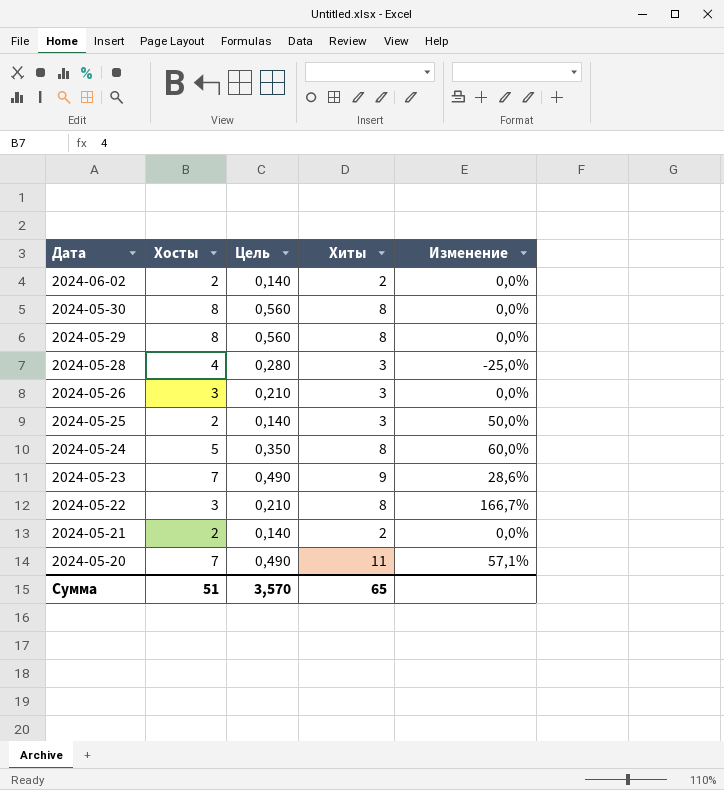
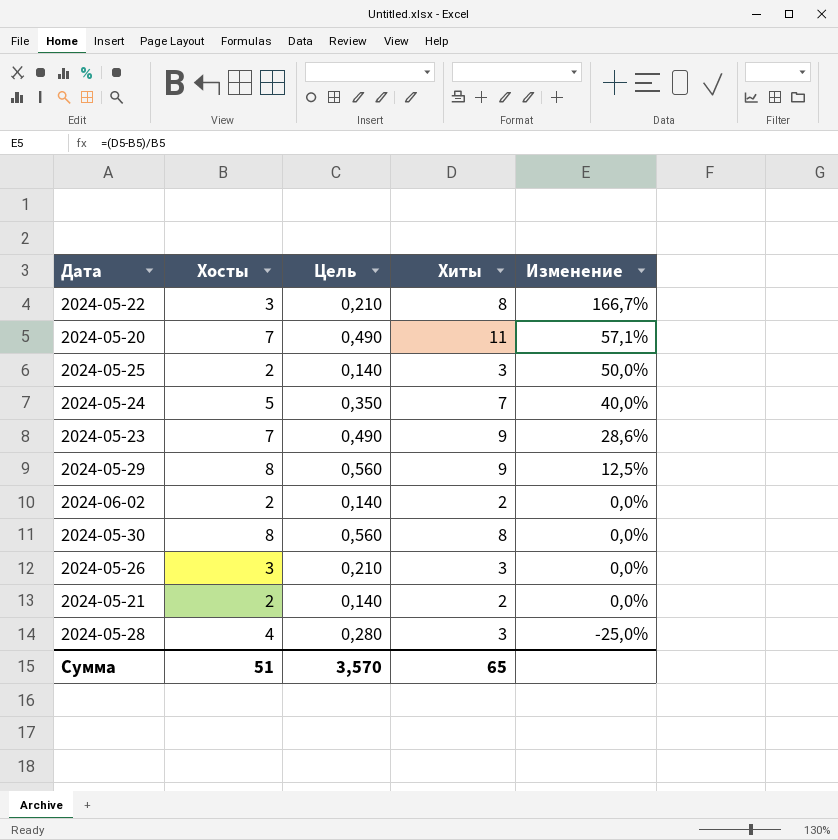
row order: Дата descending -> Изменение descending
2024-05-24 | Хиты: 8 -> 7
2024-05-24 | Изменение: 60,0% -> 40,0%
2024-05-29 | Хиты: 8 -> 9
2024-05-29 | Изменение: 0,0% -> 12,5%

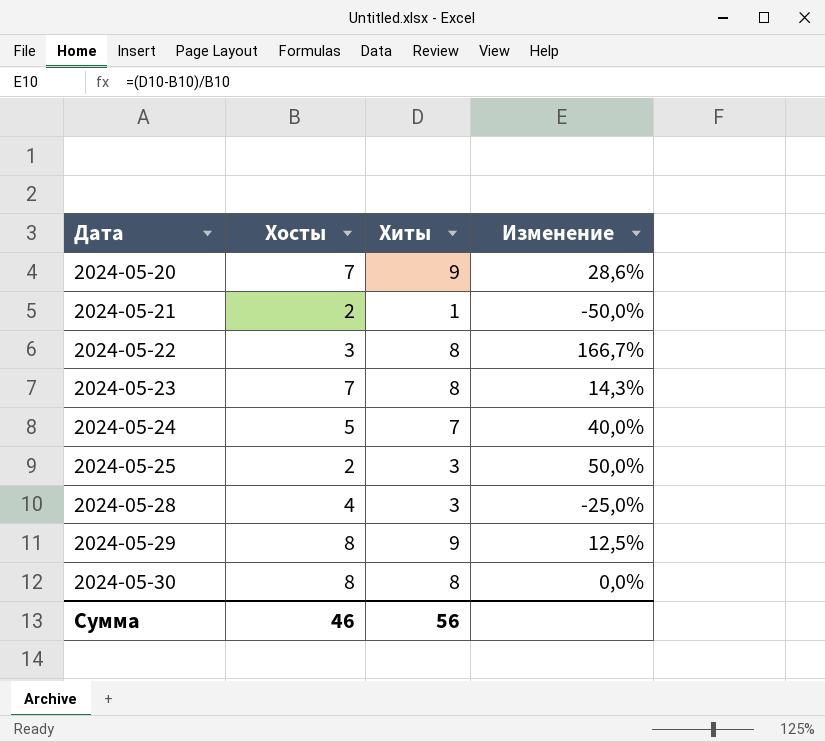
row order: Изменение descending -> Дата ascending
column Цель | formula: [Хосты] * 0,07 -> none
row 2024-06-02: 2 | 0,140 | 2 | 0,0% -> none
row 2024-05-26: 3 | 0,210 | 3 | 0,0% -> none
2024-05-20 | Хиты: 11 -> 9
2024-05-20 | Изменение: 57,1% -> 28,6%
2024-05-21 | Хиты: 2 -> 1
2024-05-21 | Изменение: 0,0% -> -50,0%
2024-05-23 | Хиты: 9 -> 8
2024-05-23 | Изменение: 28,6% -> 14,3%
Сумма | Хосты: 51 -> 46
Сумма | Хиты: 65 -> 56

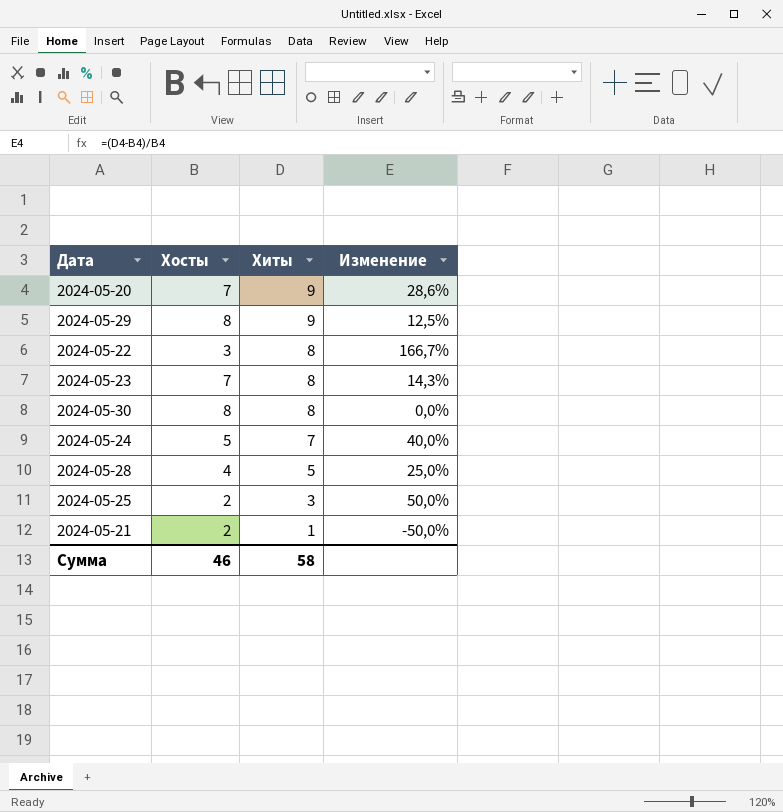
row order: Дата ascending -> Хиты descending
2024-05-28 | Хиты: 3 -> 5
2024-05-28 | Изменение: -25,0% -> 25,0%
Сумма | Хиты: 56 -> 58

